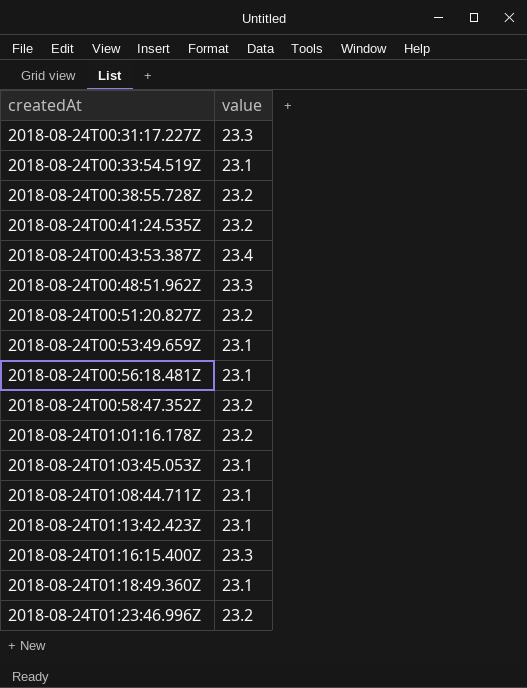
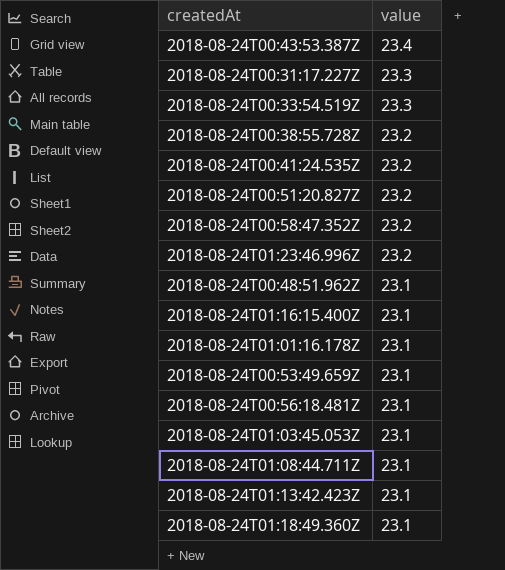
row order: createdAt ascending -> value descending
2018-08-24T00:33:54.519Z | value: 23.1 -> 23.3
2018-08-24T00:48:51.962Z | value: 23.3 -> 23.1
2018-08-24T01:16:15.400Z | value: 23.3 -> 23.1
2018-08-24T01:01:16.178Z | value: 23.2 -> 23.1

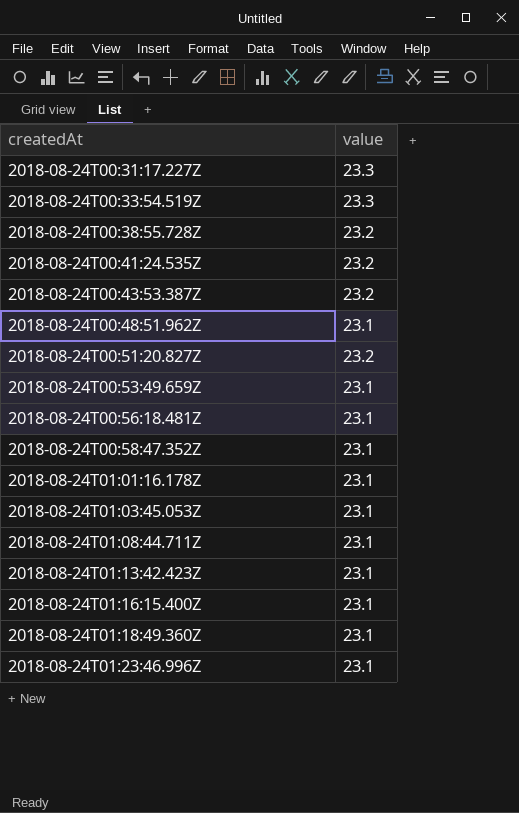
row order: value descending -> createdAt ascending
2018-08-24T00:43:53.387Z | value: 23.4 -> 23.2
2018-08-24T00:58:47.352Z | value: 23.2 -> 23.1
2018-08-24T01:23:46.996Z | value: 23.2 -> 23.1

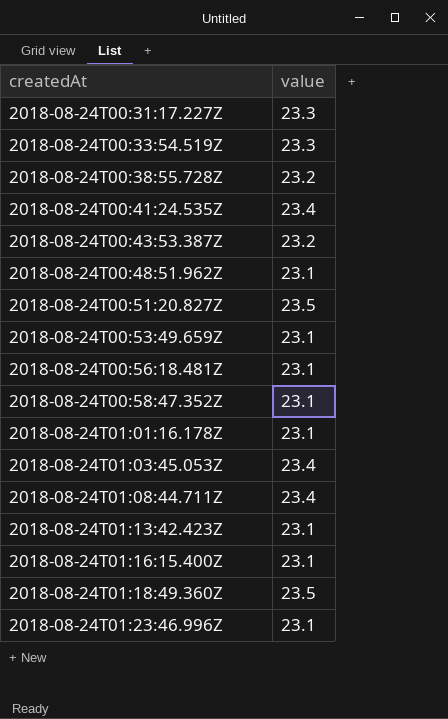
2018-08-24T00:41:24.535Z | value: 23.2 -> 23.4
2018-08-24T00:51:20.827Z | value: 23.2 -> 23.5
2018-08-24T01:03:45.053Z | value: 23.1 -> 23.4
2018-08-24T01:08:44.711Z | value: 23.1 -> 23.4
2018-08-24T01:18:49.360Z | value: 23.1 -> 23.5

